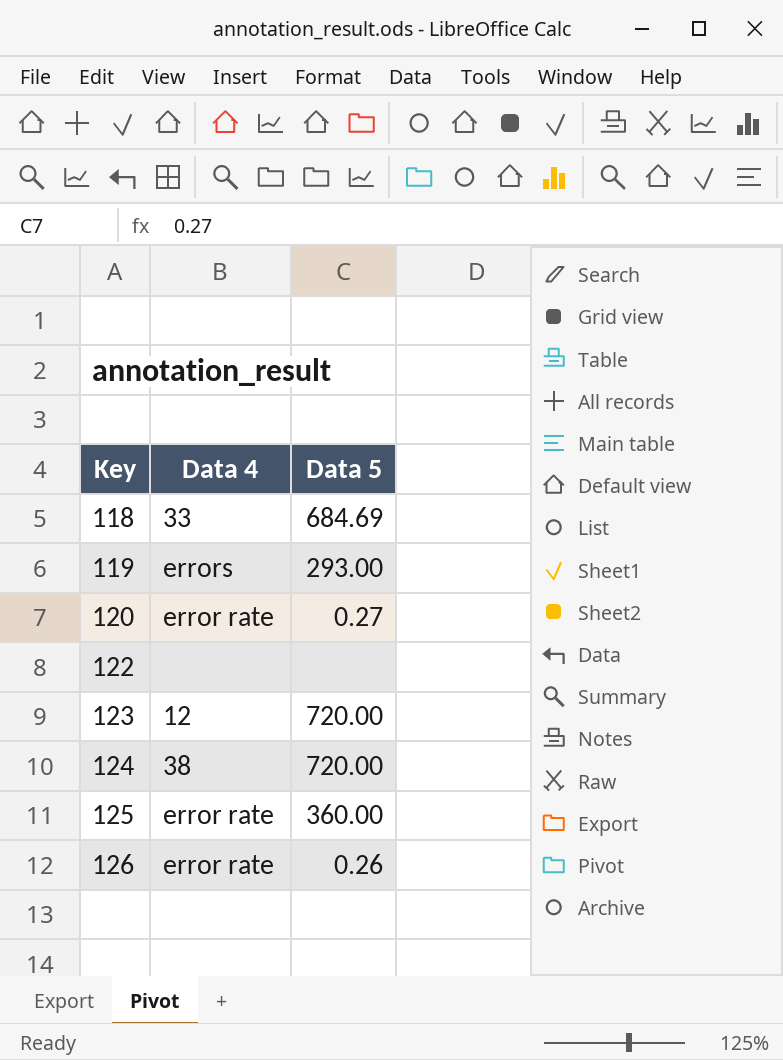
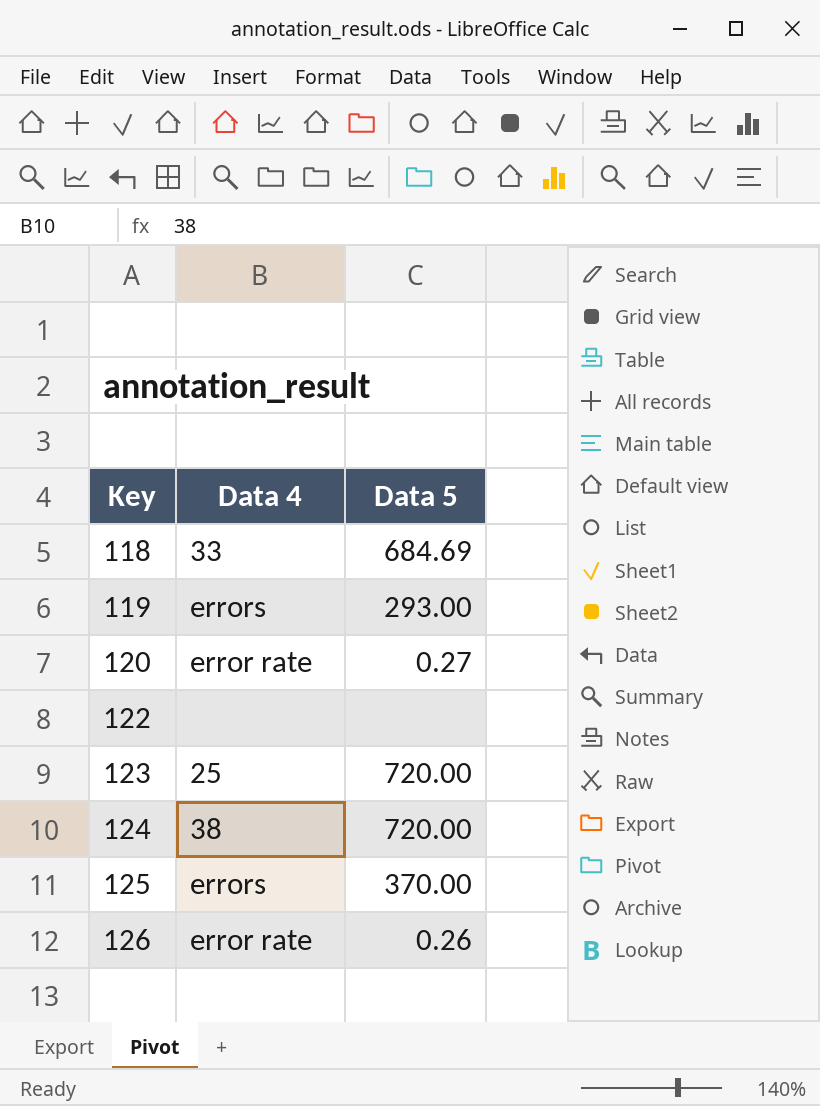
123 | Data 4: 12 -> 25
125 | Data 4: error rate -> errors
125 | Data 5: 360.00 -> 370.00

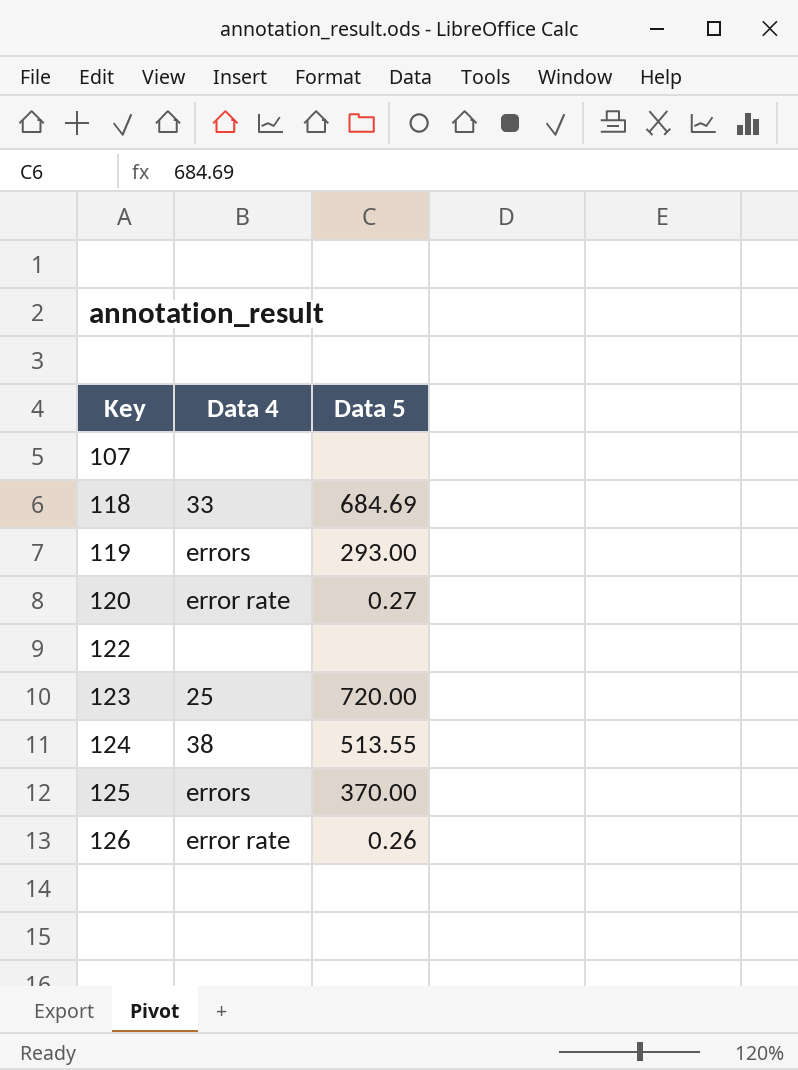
row 107: none -> none | none
124 | Data 5: 720.00 -> 513.55

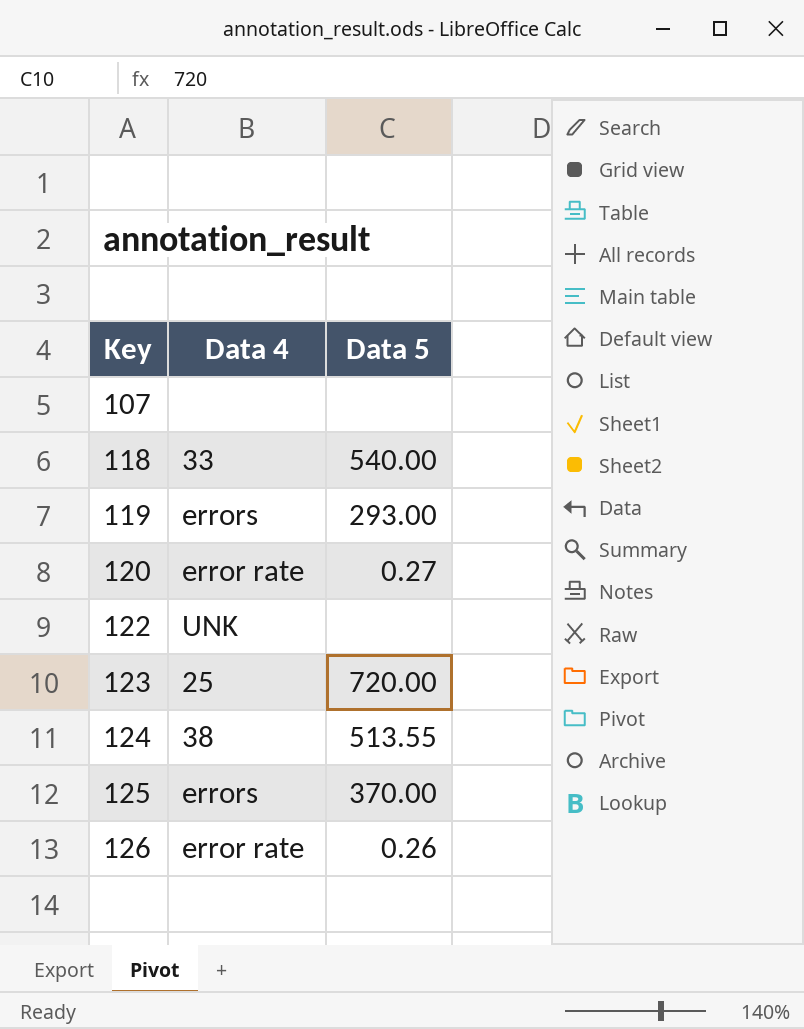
118 | Data 5: 684.69 -> 540.00
122 | Data 4: none -> UNK

